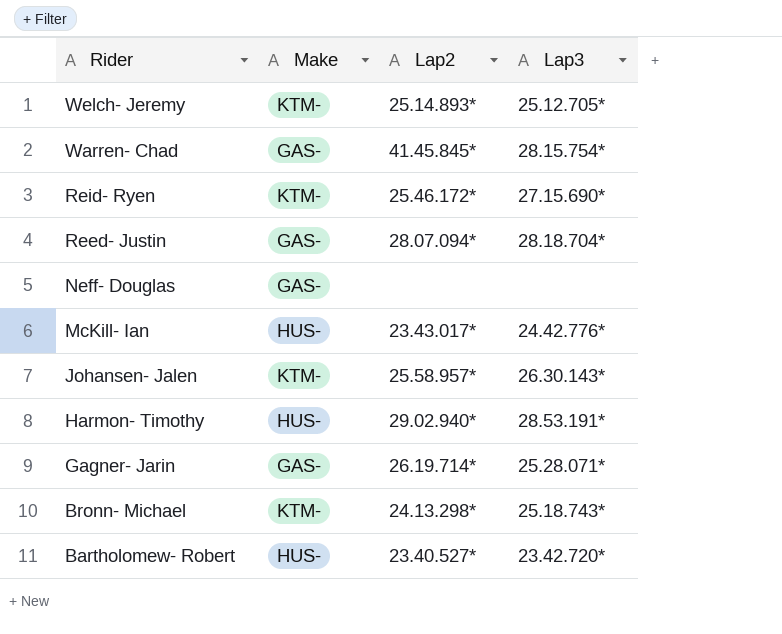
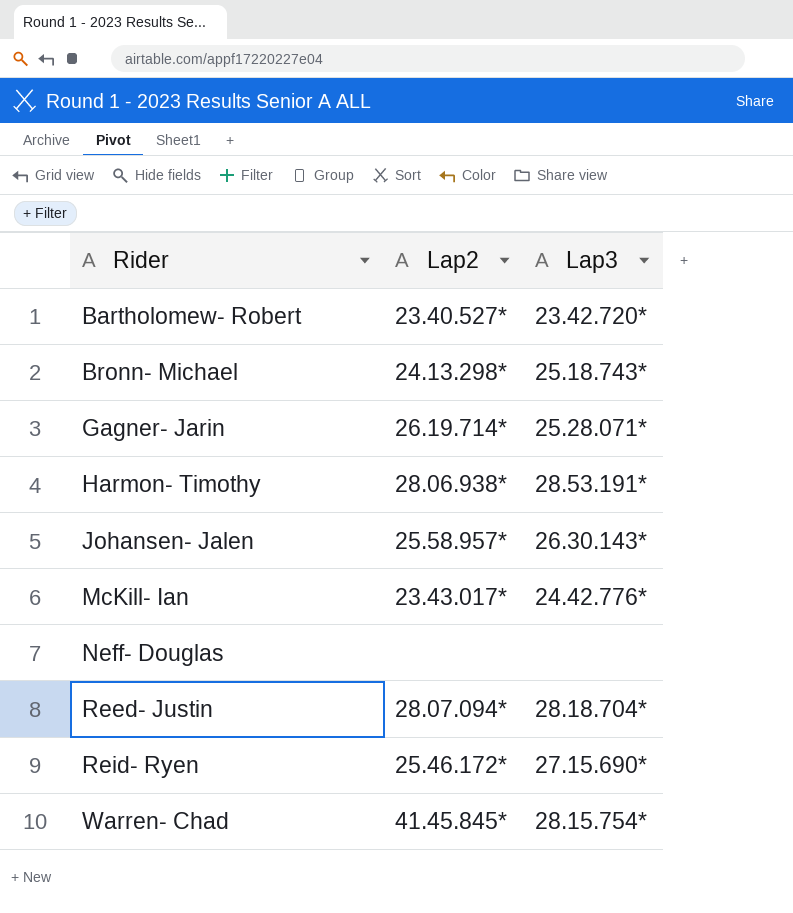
row order: Rider descending -> Rider ascending
column Make | position: 2 -> none
row Welch- Jeremy: KTM- | 25.14.893* | 25.12.705* -> none
Harmon- Timothy | Lap2: 29.02.940* -> 28.06.938*

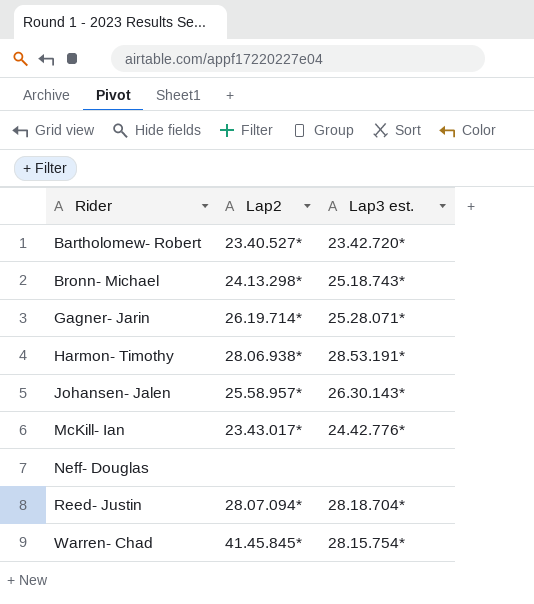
column name: Lap3 -> Lap3 est.
row Reid- Ryen: 25.46.172* | 27.15.690* -> none

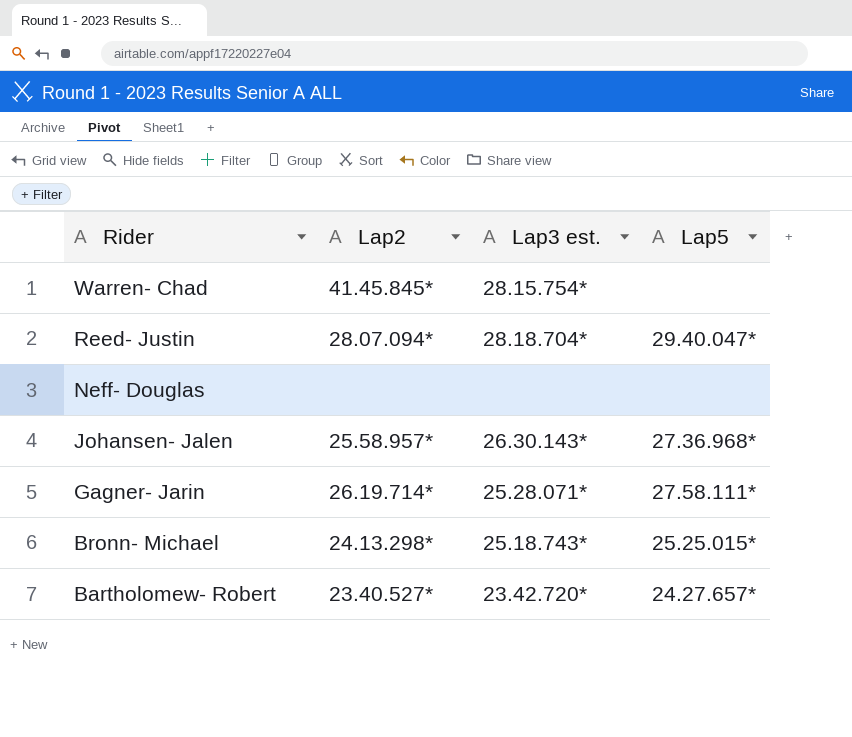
row order: Rider ascending -> Rider descending
column Lap5 | position: none -> 4
row Harmon- Timothy: 28.06.938* | 28.53.191* -> none
row McKill- Ian: 23.43.017* | 24.42.776* -> none

